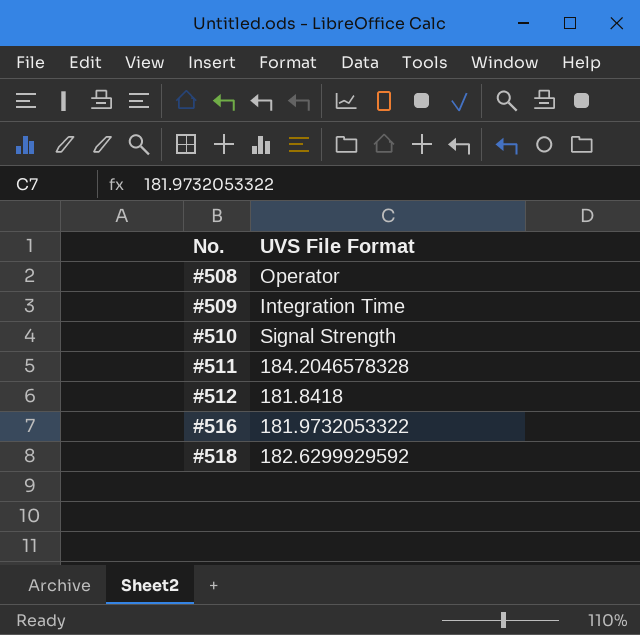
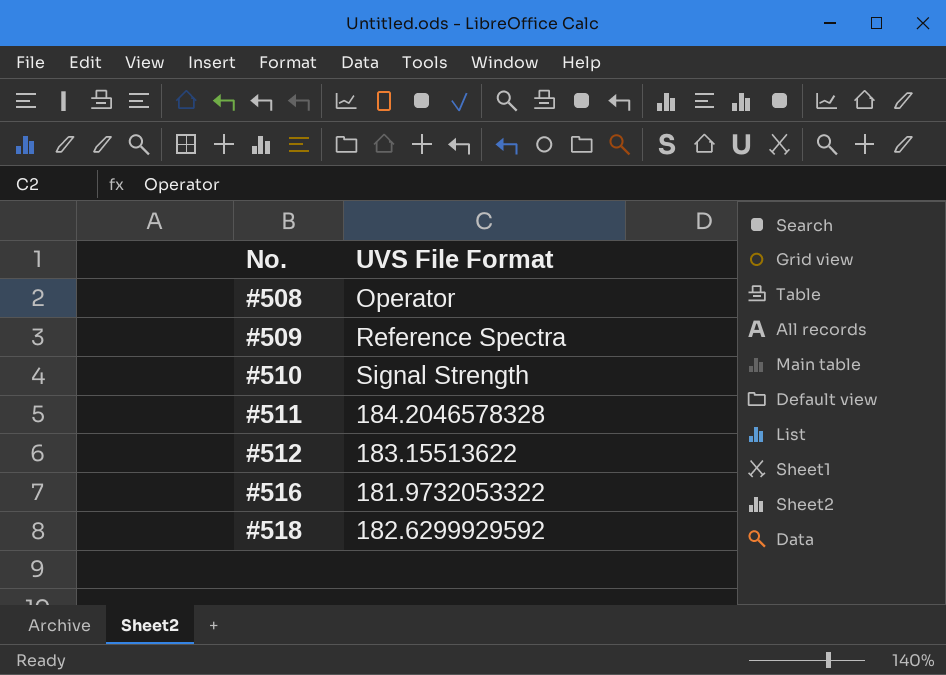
#509 | UVS File Format: Integration Time -> Reference Spectra
#512 | UVS File Format: 181.8418 -> 183.15513622

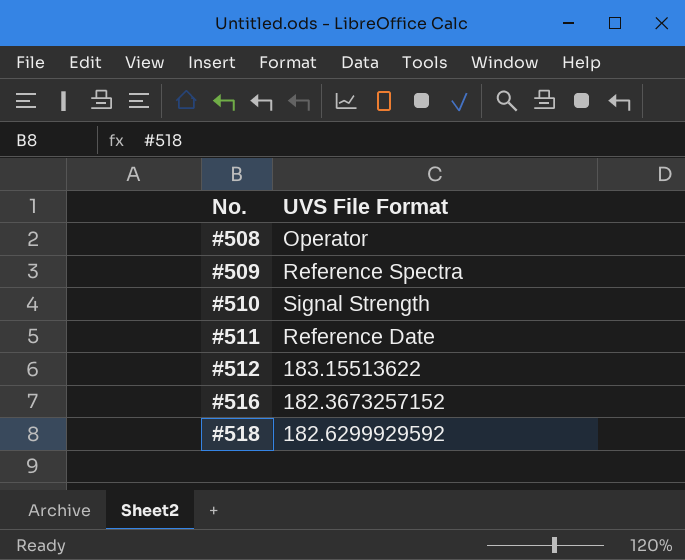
#511 | UVS File Format: 184.2046578328 -> Reference Date
#516 | UVS File Format: 181.9732053322 -> 182.3673257152

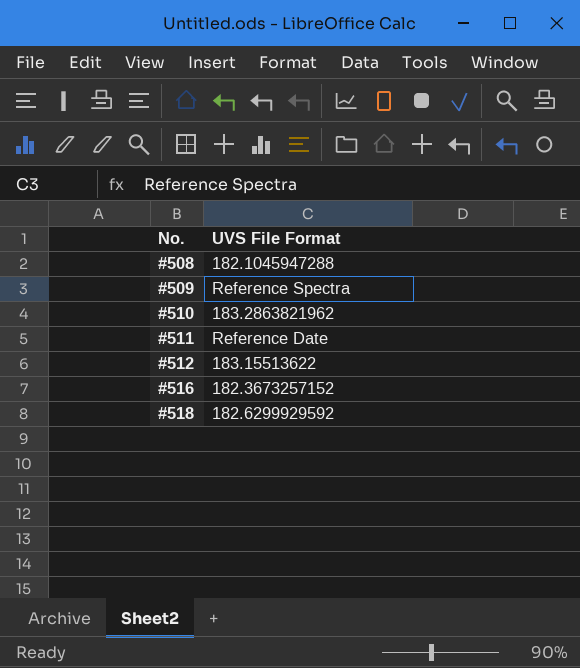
#508 | UVS File Format: Operator -> 182.1045947288
#510 | UVS File Format: Signal Strength -> 183.2863821962

